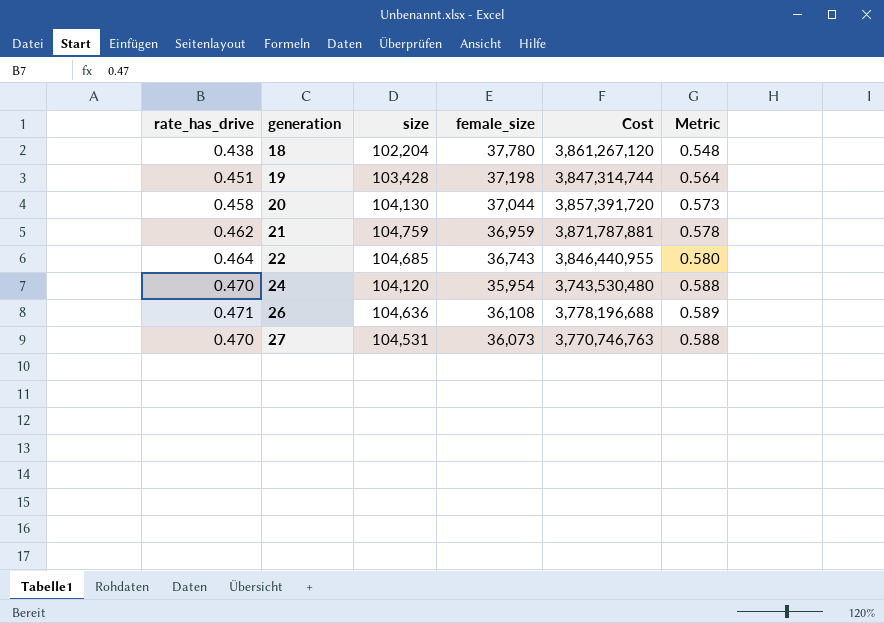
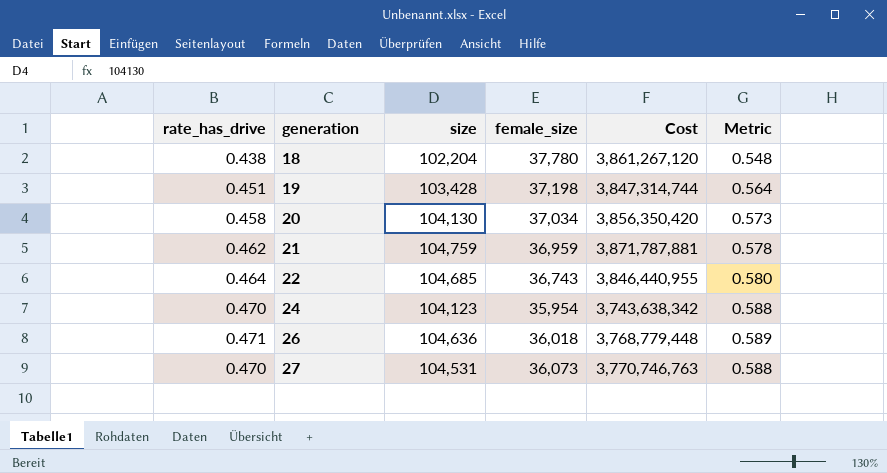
20 | female_size: 37,044 -> 37,034
20 | Cost: 3,857,391,720 -> 3,856,350,420
24 | size: 104,120 -> 104,123
24 | Cost: 3,743,530,480 -> 3,743,638,342
26 | female_size: 36,108 -> 36,018
26 | Cost: 3,778,196,688 -> 3,768,779,448

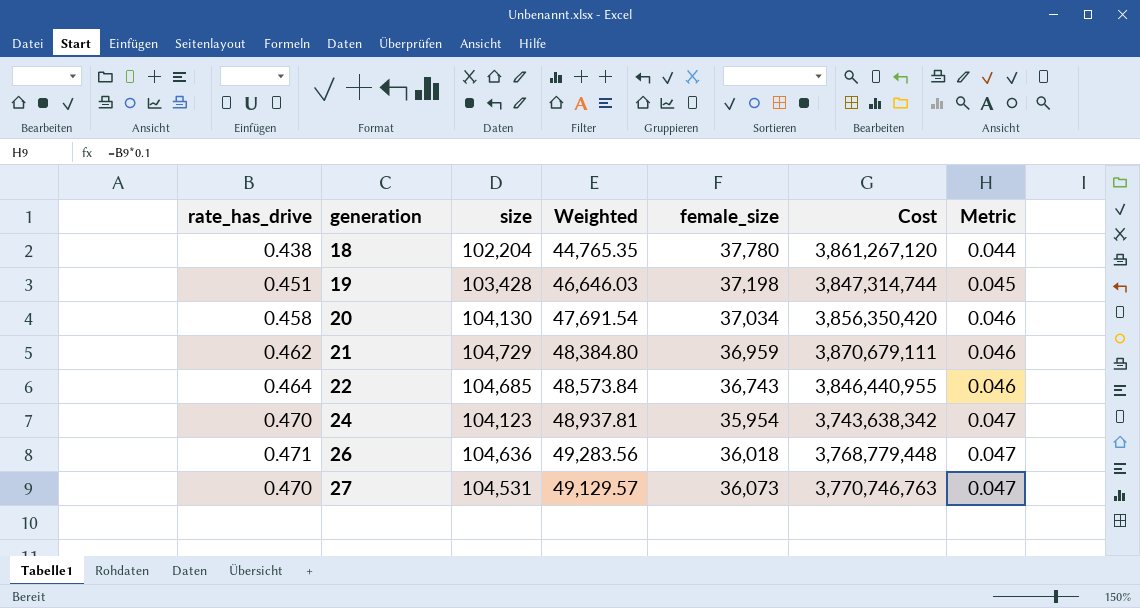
column Weighted | formula: none -> [rate_has_drive] * [size]
column Metric | formula: [rate_has_drive] * 1.25 -> [rate_has_drive] * 0.1
21 | size: 104,759 -> 104,729
21 | Cost: 3,871,787,881 -> 3,870,679,111

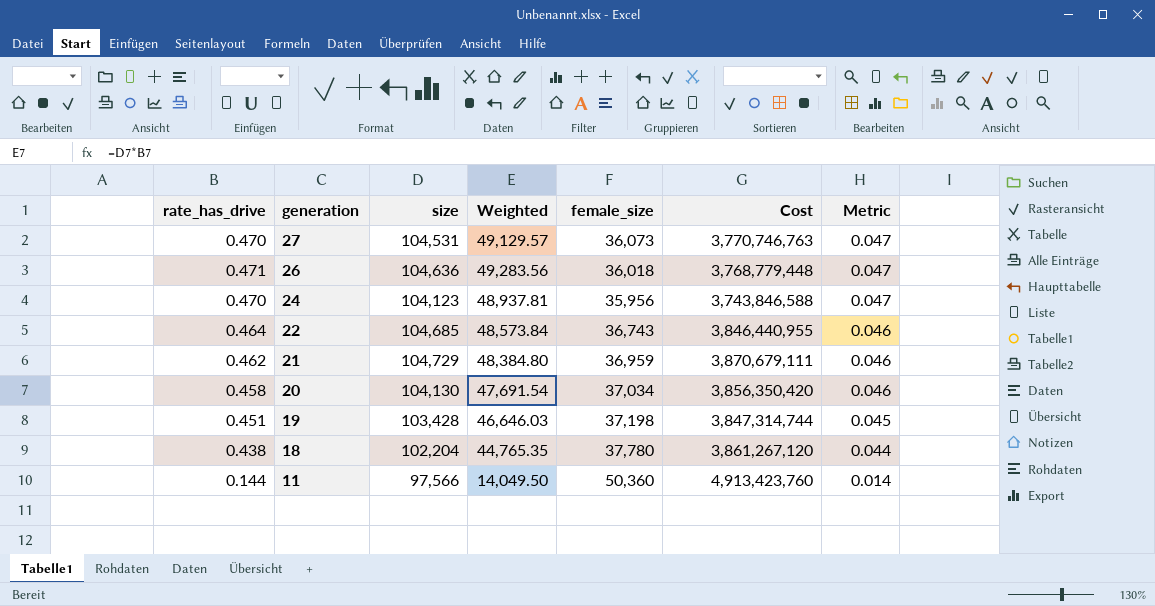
row order: generation ascending -> generation descending
24 | female_size: 35,954 -> 35,956
24 | Cost: 3,743,638,342 -> 3,743,846,588
row 11: none -> 0.144 | 97,566 | 14,049.50 | 50,360 | 4,913,423,760 | 0.014

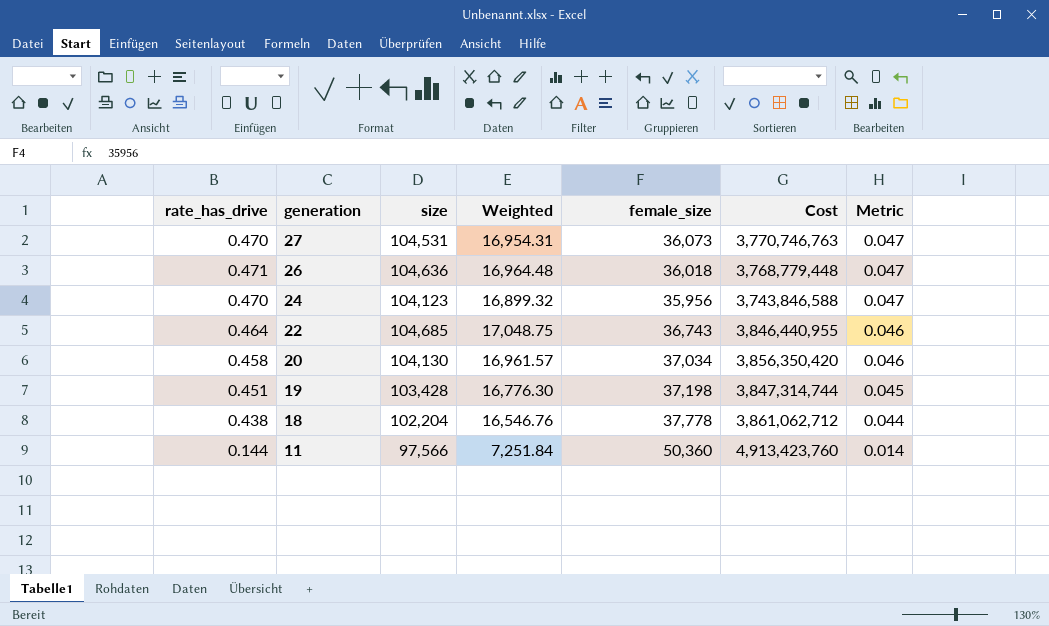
column Weighted | formula: [rate_has_drive] * [size] -> [rate_has_drive] * [female_size]
row 21: 0.462 | 104,729 | 48,384.80 | 36,959 | 3,870,679,111 | 0.046 -> none
18 | female_size: 37,780 -> 37,778
18 | Cost: 3,861,267,120 -> 3,861,062,712

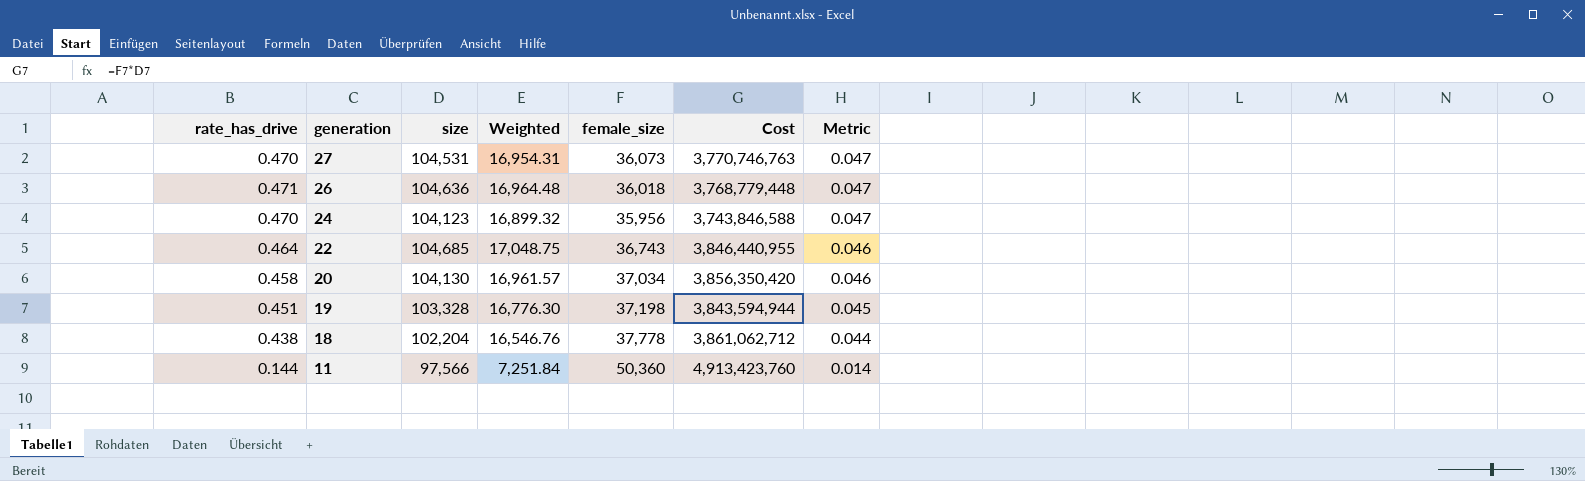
19 | size: 103,428 -> 103,328
19 | Cost: 3,847,314,744 -> 3,843,594,944

